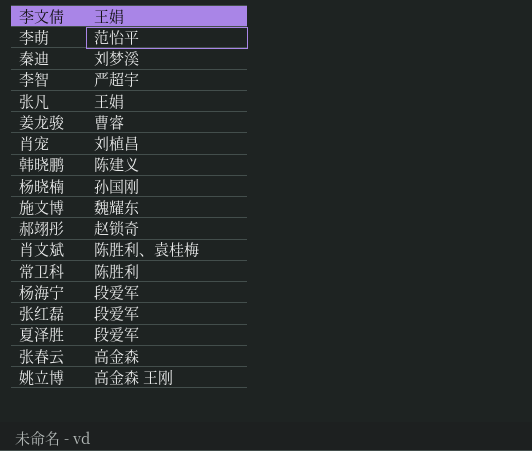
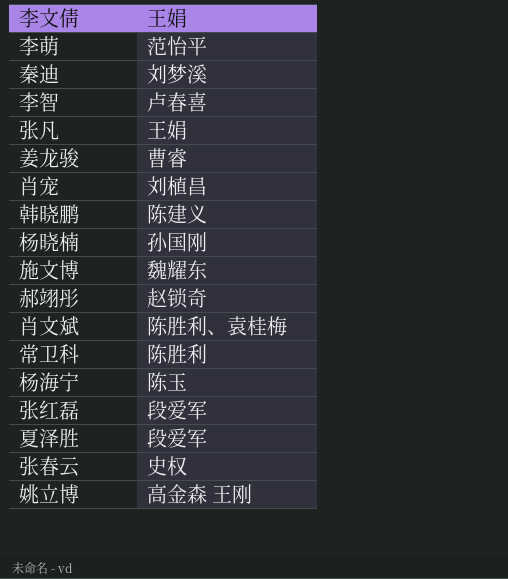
李智 | 王娟: 严超宇 -> 卢春喜
杨海宁 | 王娟: 段爱军 -> 陈玉
张春云 | 王娟: 高金森 -> 史权

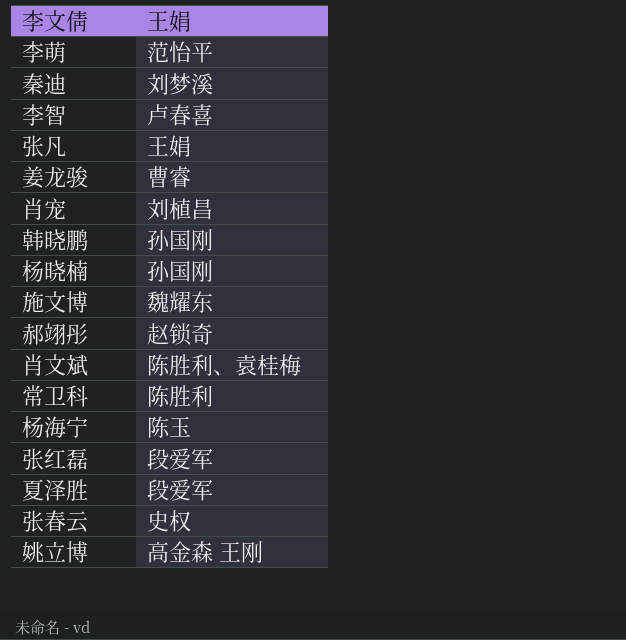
韩晓鹏 | 王娟: 陈建义 -> 孙国刚

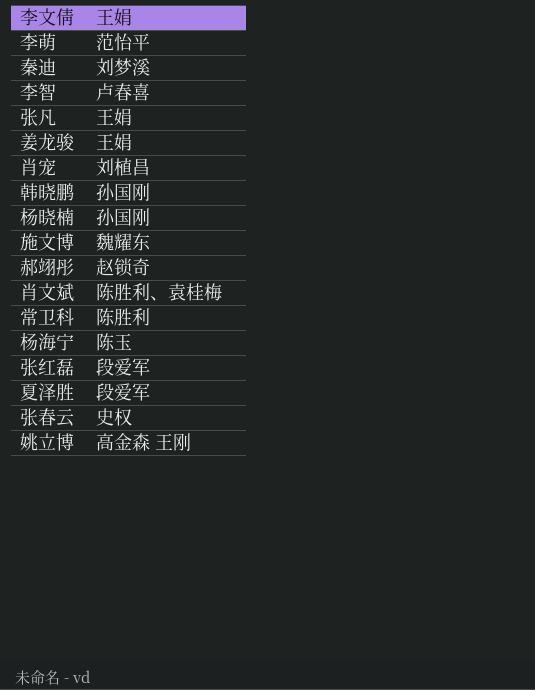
姜龙骏 | 王娟: 曹睿 -> 王娟

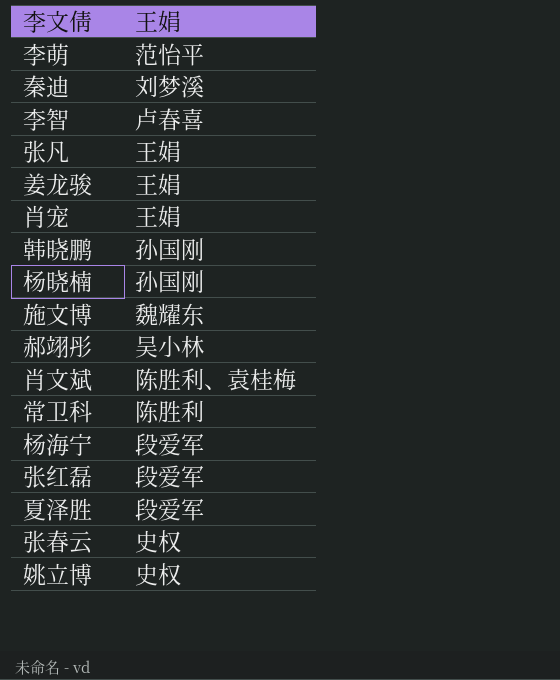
肖宠 | 王娟: 刘植昌 -> 王娟
郝翊彤 | 王娟: 赵锁奇 -> 吴小林
杨海宁 | 王娟: 陈玉 -> 段爱军
姚立博 | 王娟: 高金森 王刚 -> 史权

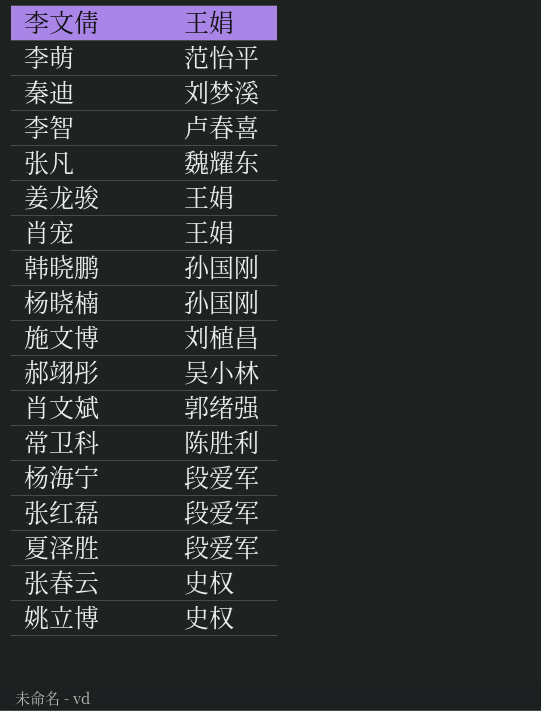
张凡 | 王娟: 王娟 -> 魏耀东
施文博 | 王娟: 魏耀东 -> 刘植昌
肖文斌 | 王娟: 陈胜利、袁桂梅 -> 郭绪强

